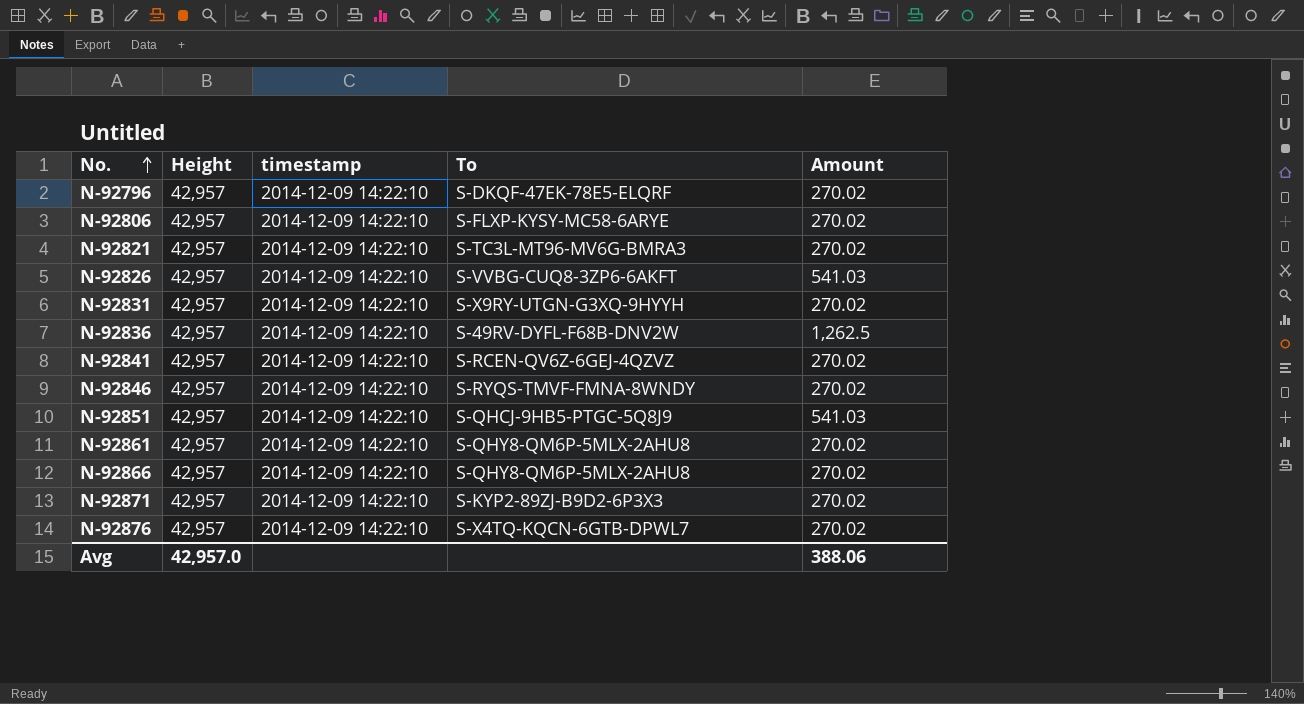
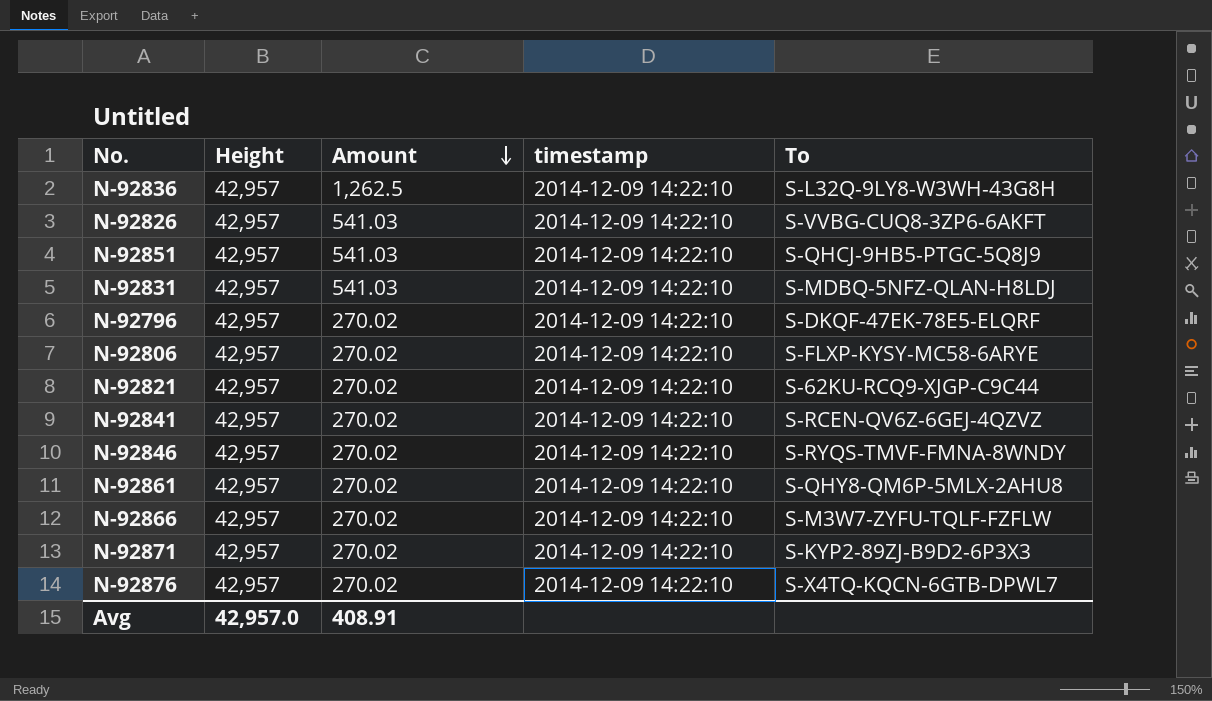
row order: No. ascending -> Amount descending
column Amount | position: 5 -> 3
N-92836 | To: S-49RV-DYFL-F68B-DNV2W -> S-L32Q-9LY8-W3WH-43G8H
N-92831 | Amount: 270.02 -> 541.03
N-92831 | To: S-X9RY-UTGN-G3XQ-9HYYH -> S-MDBQ-5NFZ-QLAN-H8LDJ
N-92821 | To: S-TC3L-MT96-MV6G-BMRA3 -> S-62KU-RCQ9-XJGP-C9C44
N-92866 | To: S-QHY8-QM6P-5MLX-2AHU8 -> S-M3W7-ZYFU-TQLF-FZFLW
Avg | Amount: 388.06 -> 408.91

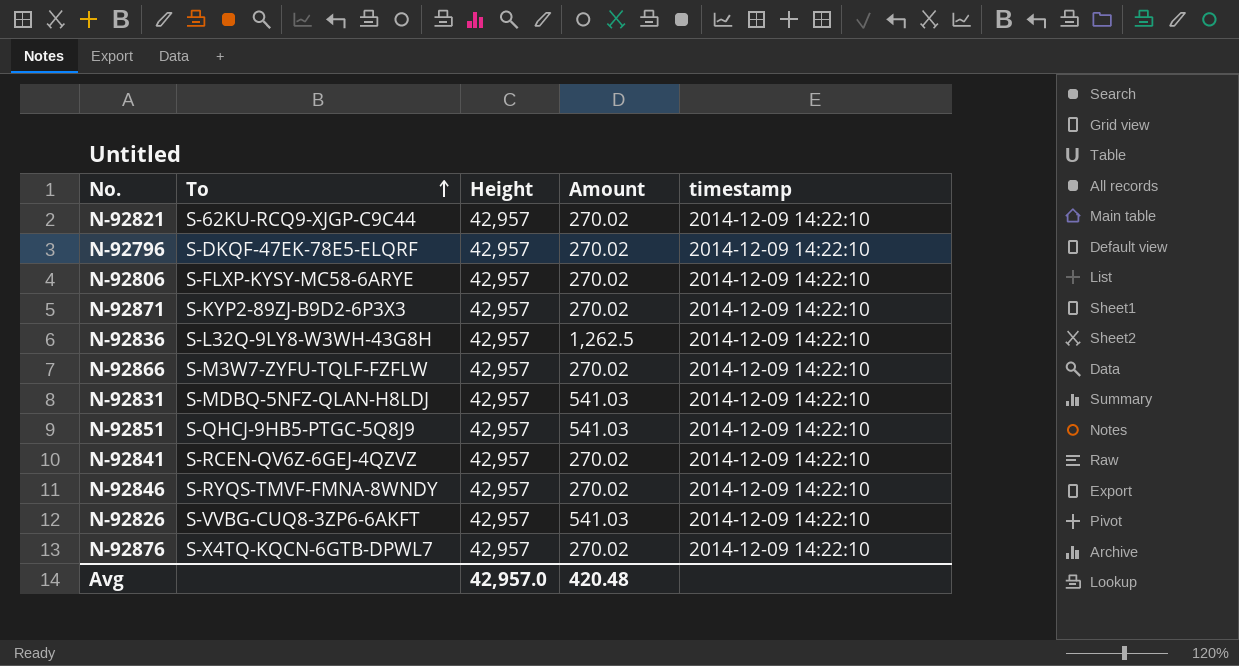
row order: Amount descending -> To ascending
column To | position: 5 -> 2
row N-92861: 42,957 | 270.02 | 2014-12-09 14:22:10 | S-QHY8-QM6P-5MLX-2AHU8 -> none
Avg | Amount: 408.91 -> 420.48

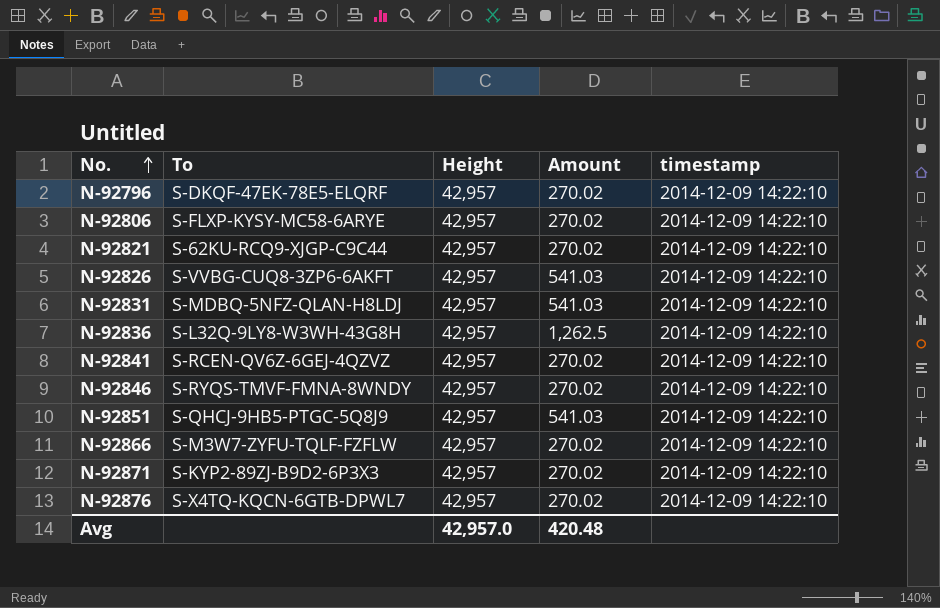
row order: To ascending -> No. ascending

